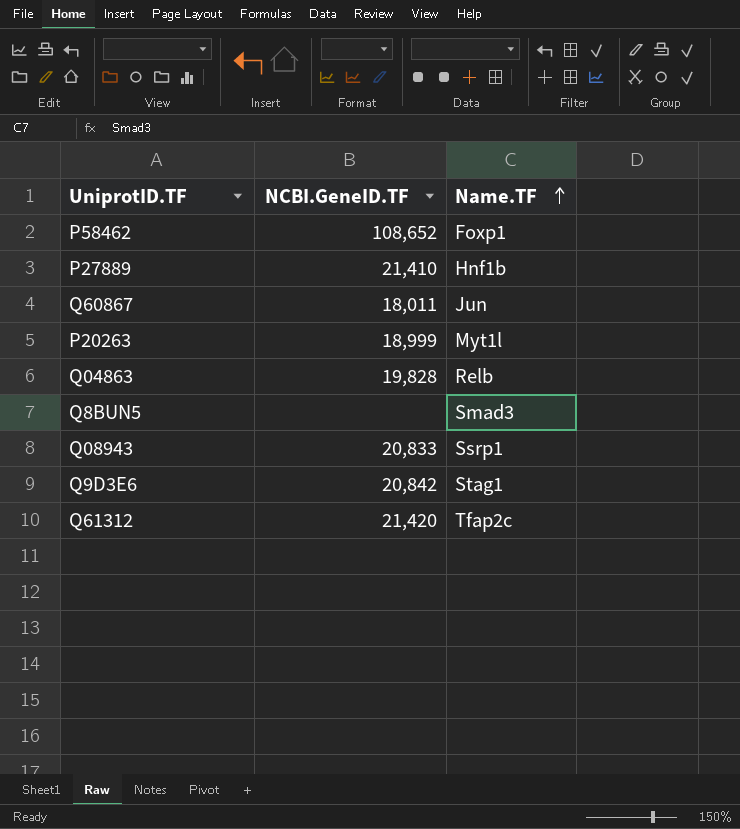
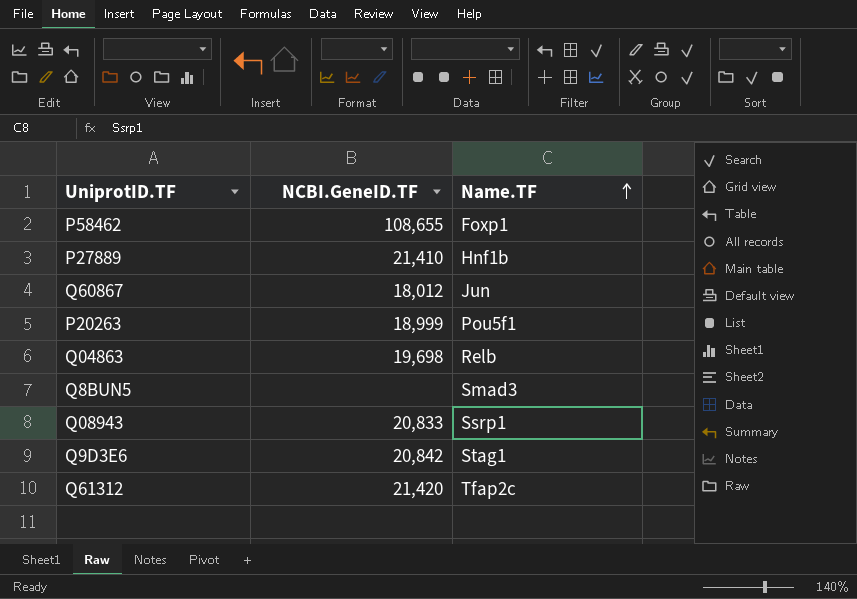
P58462 | NCBI.GeneID.TF: 108,652 -> 108,655
Q60867 | NCBI.GeneID.TF: 18,011 -> 18,012
P20263 | Name.TF: Myt1l -> Pou5f1
Q04863 | NCBI.GeneID.TF: 19,828 -> 19,698

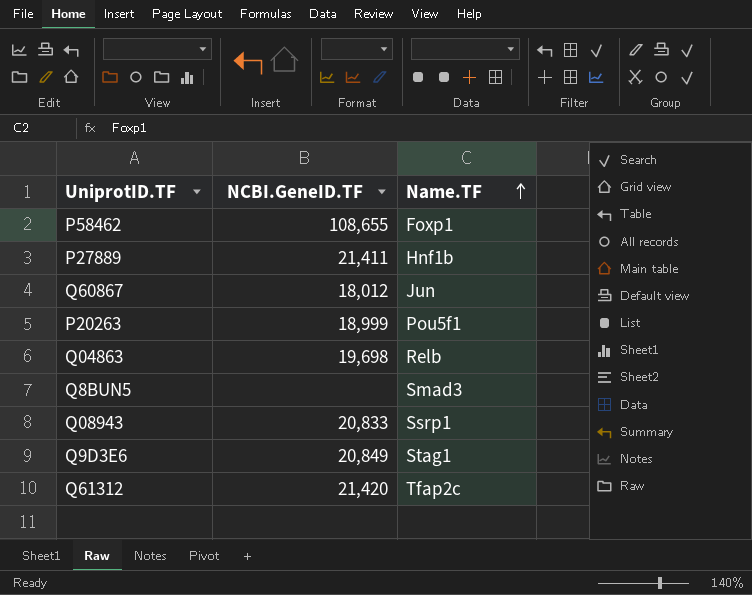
P27889 | NCBI.GeneID.TF: 21,410 -> 21,411
Q9D3E6 | NCBI.GeneID.TF: 20,842 -> 20,849

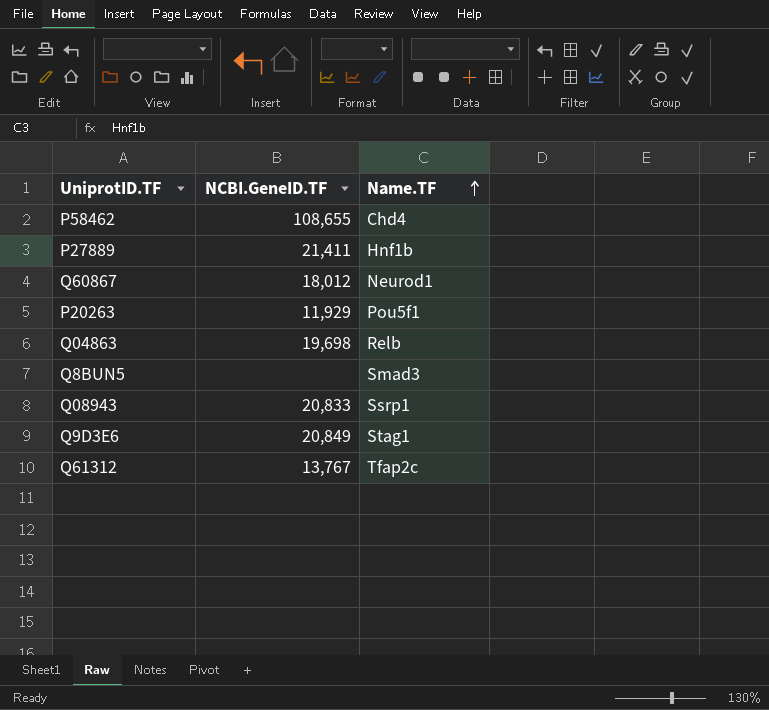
P58462 | Name.TF: Foxp1 -> Chd4
Q60867 | Name.TF: Jun -> Neurod1
P20263 | NCBI.GeneID.TF: 18,999 -> 11,929
Q61312 | NCBI.GeneID.TF: 21,420 -> 13,767

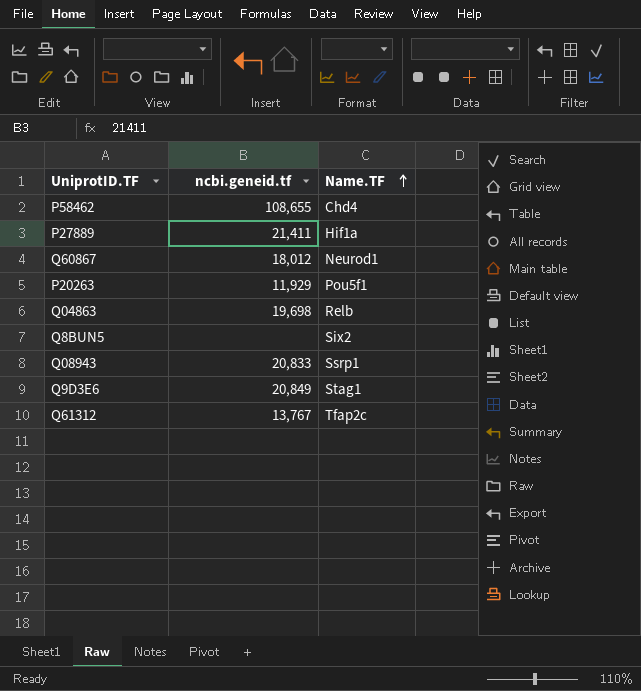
column name: NCBI.GeneID.TF -> ncbi.geneid.tf
P27889 | Name.TF: Hnf1b -> Hif1a
Q8BUN5 | Name.TF: Smad3 -> Six2

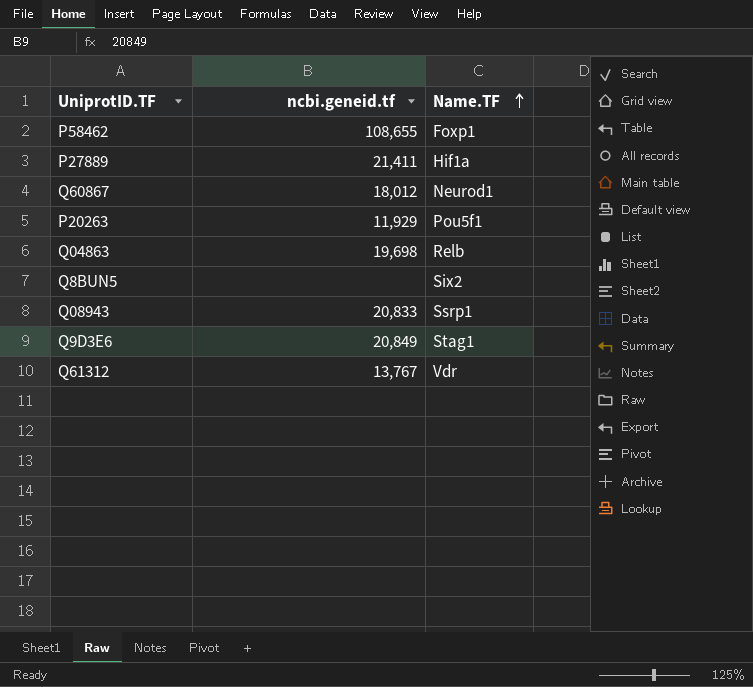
P58462 | Name.TF: Chd4 -> Foxp1
Q61312 | Name.TF: Tfap2c -> Vdr

